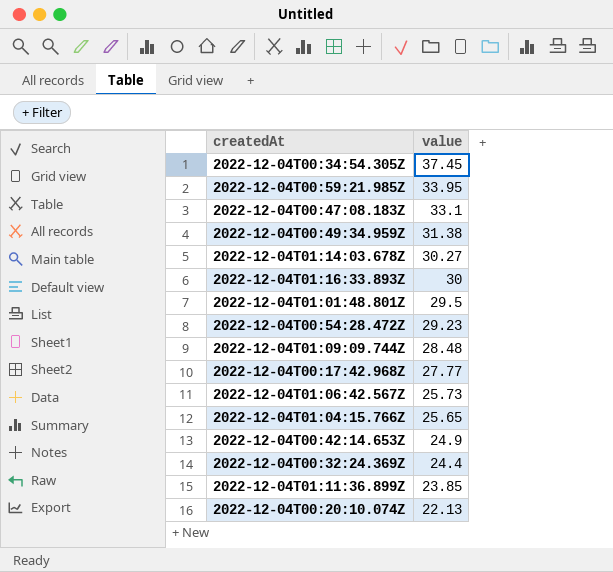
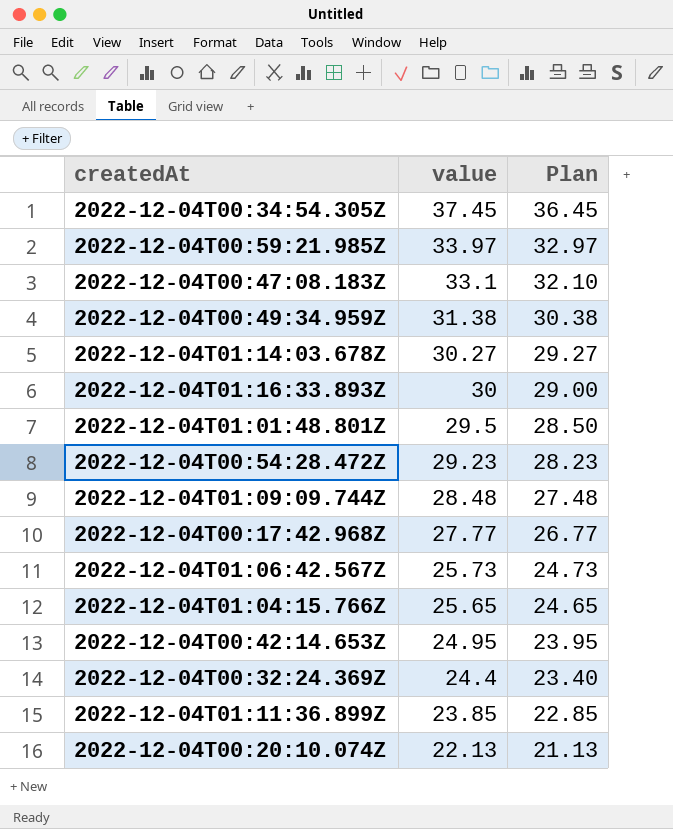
column Plan | formula: none -> [value] - 1
2022-12-04T00:59:21.985Z | value: 33.95 -> 33.97
2022-12-04T00:42:14.653Z | value: 24.9 -> 24.95

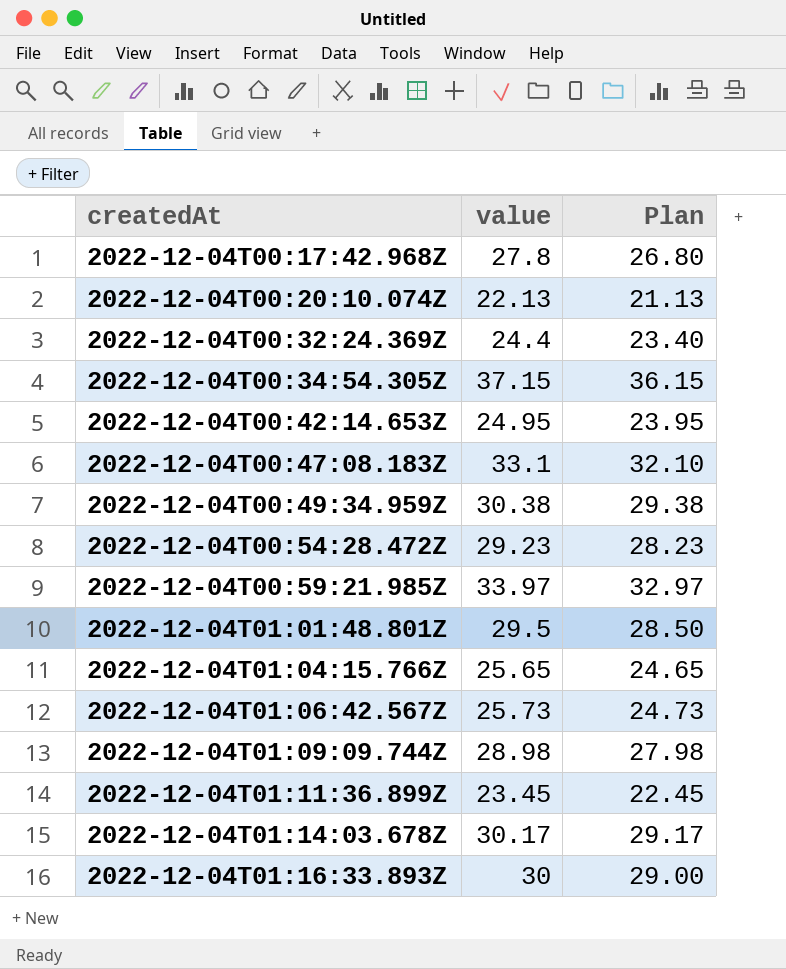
row order: value descending -> createdAt ascending
2022-12-04T00:17:42.968Z | value: 27.77 -> 27.8
2022-12-04T00:17:42.968Z | Plan: 26.77 -> 26.80
2022-12-04T00:34:54.305Z | value: 37.45 -> 37.15
2022-12-04T00:34:54.305Z | Plan: 36.45 -> 36.15
2022-12-04T00:49:34.959Z | value: 31.38 -> 30.38
2022-12-04T00:49:34.959Z | Plan: 30.38 -> 29.38
2022-12-04T01:09:09.744Z | value: 28.48 -> 28.98
2022-12-04T01:09:09.744Z | Plan: 27.48 -> 27.98
2022-12-04T01:11:36.899Z | value: 23.85 -> 23.45
2022-12-04T01:11:36.899Z | Plan: 22.85 -> 22.45
2022-12-04T01:14:03.678Z | value: 30.27 -> 30.17
2022-12-04T01:14:03.678Z | Plan: 29.27 -> 29.17

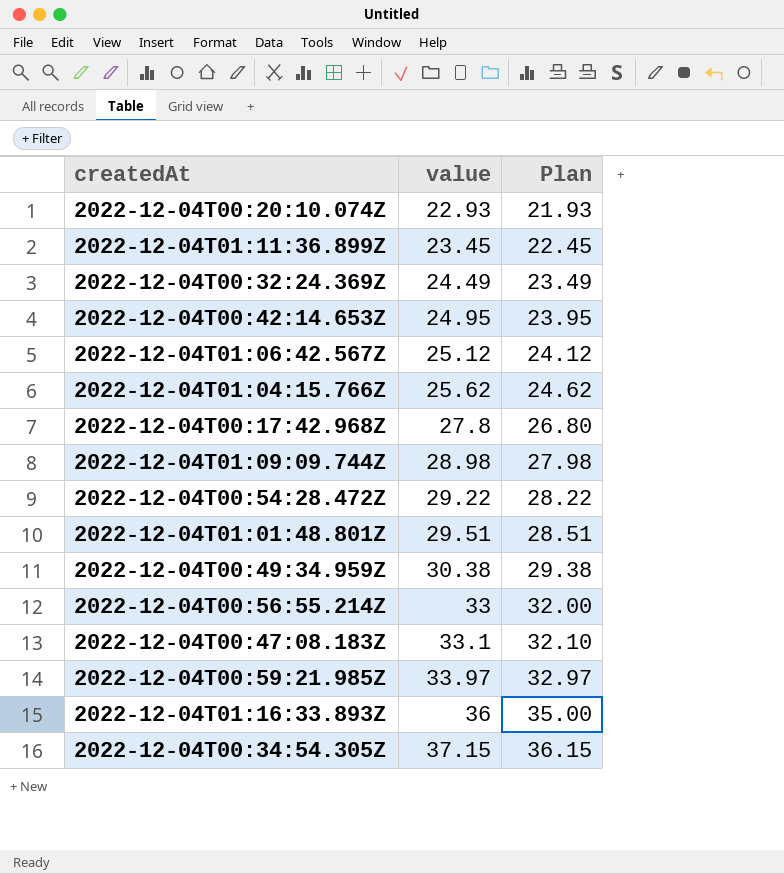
row order: createdAt ascending -> value ascending
row 2022-12-04T01:14:03.678Z: 30.17 | 29.17 -> none
2022-12-04T00:20:10.074Z | value: 22.13 -> 22.93
2022-12-04T00:20:10.074Z | Plan: 21.13 -> 21.93
2022-12-04T00:32:24.369Z | value: 24.4 -> 24.49
2022-12-04T00:32:24.369Z | Plan: 23.40 -> 23.49
2022-12-04T01:06:42.567Z | value: 25.73 -> 25.12
2022-12-04T01:06:42.567Z | Plan: 24.73 -> 24.12
2022-12-04T01:04:15.766Z | value: 25.65 -> 25.62
2022-12-04T01:04:15.766Z | Plan: 24.65 -> 24.62
2022-12-04T00:54:28.472Z | value: 29.23 -> 29.22
2022-12-04T00:54:28.472Z | Plan: 28.23 -> 28.22
2022-12-04T01:01:48.801Z | value: 29.5 -> 29.51
2022-12-04T01:01:48.801Z | Plan: 28.50 -> 28.51
row 2022-12-04T00:56:55.214Z: none -> 33 | 32.00
2022-12-04T01:16:33.893Z | value: 30 -> 36
2022-12-04T01:16:33.893Z | Plan: 29.00 -> 35.00

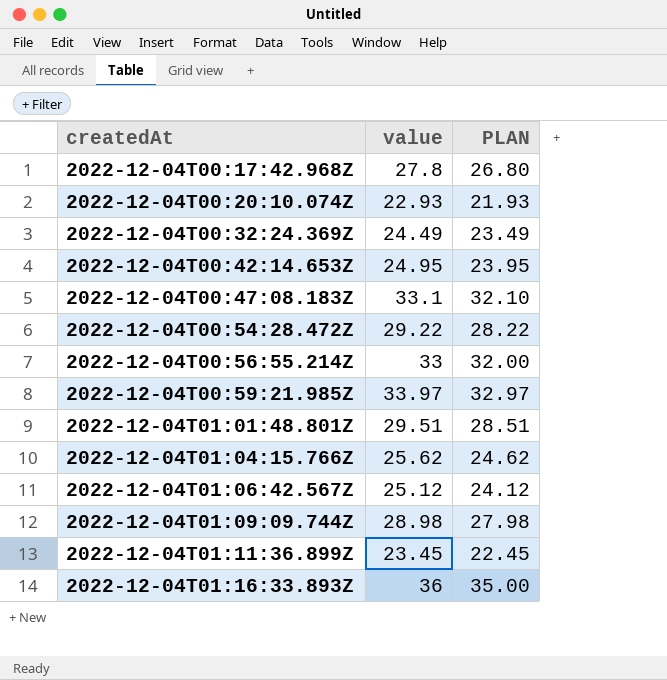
row order: value ascending -> createdAt ascending
column name: Plan -> PLAN
row 2022-12-04T00:49:34.959Z: 30.38 | 29.38 -> none
row 2022-12-04T00:34:54.305Z: 37.15 | 36.15 -> none

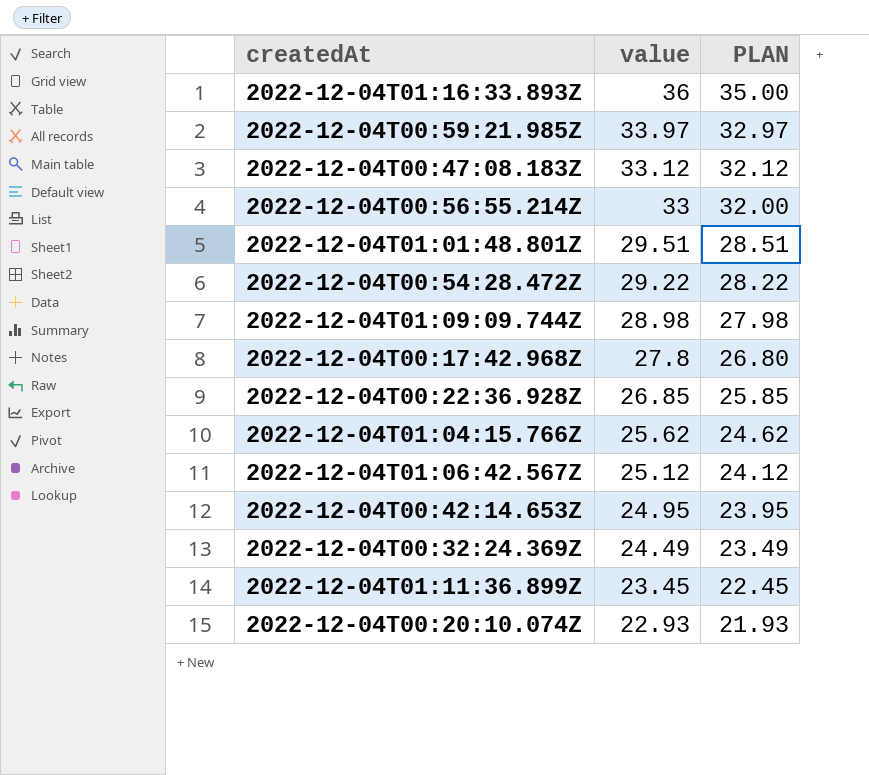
row order: createdAt ascending -> value descending
2022-12-04T00:47:08.183Z | value: 33.1 -> 33.12
2022-12-04T00:47:08.183Z | PLAN: 32.10 -> 32.12
row 2022-12-04T00:22:36.928Z: none -> 26.85 | 25.85

